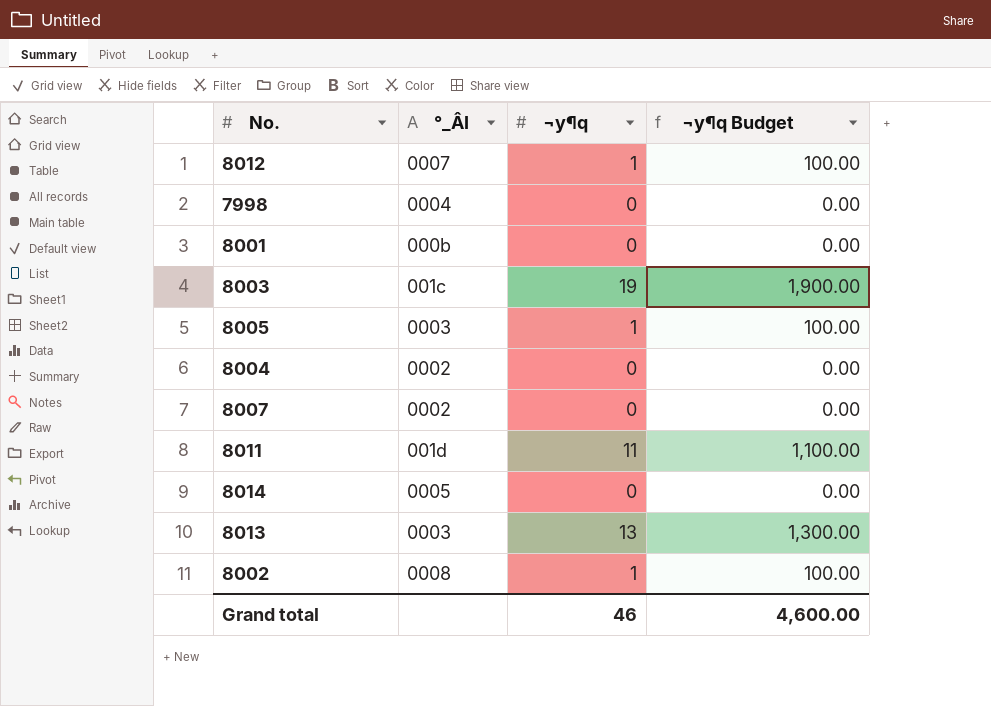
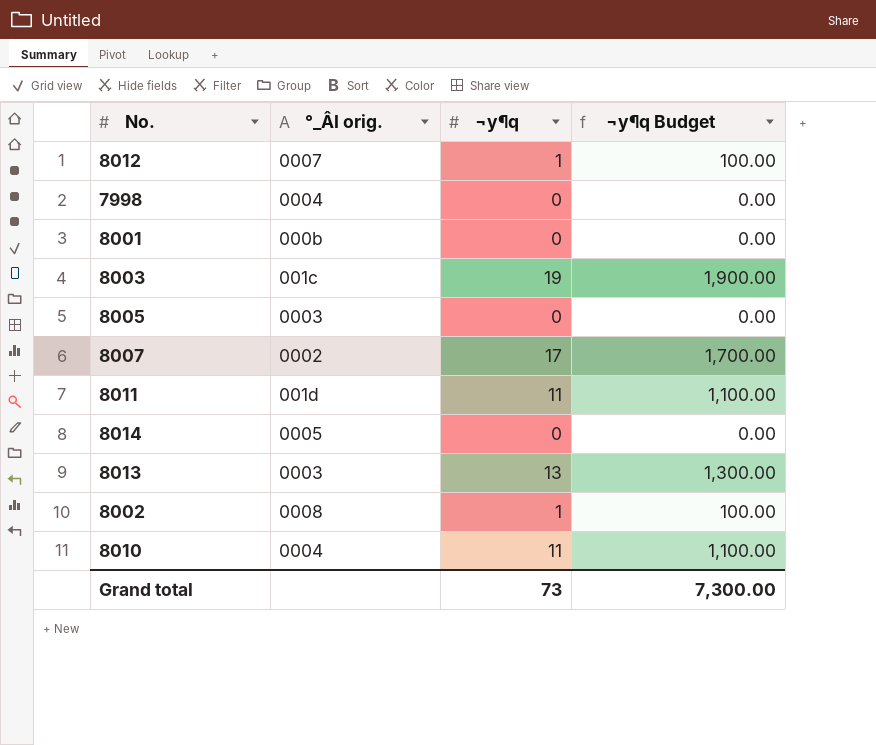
column name: °_ÂI -> °_ÂI orig.
row 8004: 0002 | 0 | 0.00 -> none
8005 | ¬y¶q: 1 -> 0
8005 | ¬y¶q Budget: 100.00 -> 0.00
8007 | ¬y¶q: 0 -> 17
8007 | ¬y¶q Budget: 0.00 -> 1,700.00
row 8010: none -> 0004 | 11 | 1,100.00
Grand total | ¬y¶q: 46 -> 73
Grand total | ¬y¶q Budget: 4,600.00 -> 7,300.00

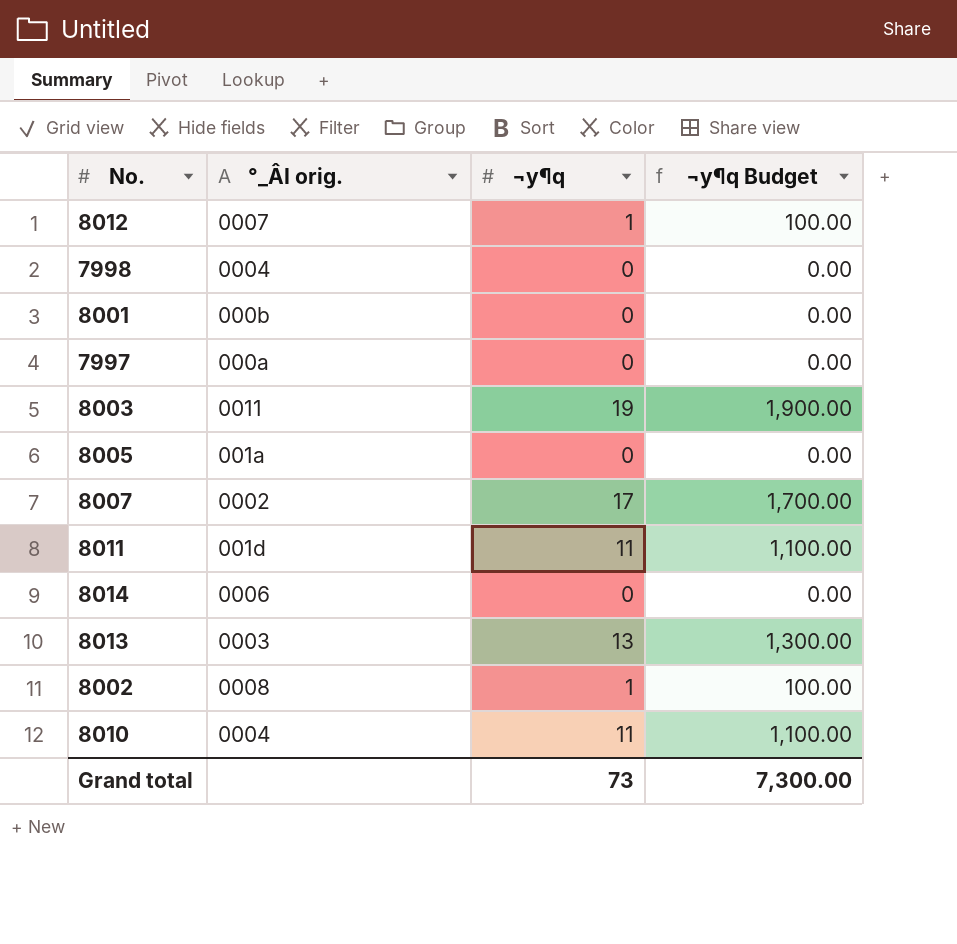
row 7997: none -> 000a | 0 | 0.00
8003 | °_ÂI orig.: 001c -> 0011
8005 | °_ÂI orig.: 0003 -> 001a
8014 | °_ÂI orig.: 0005 -> 0006

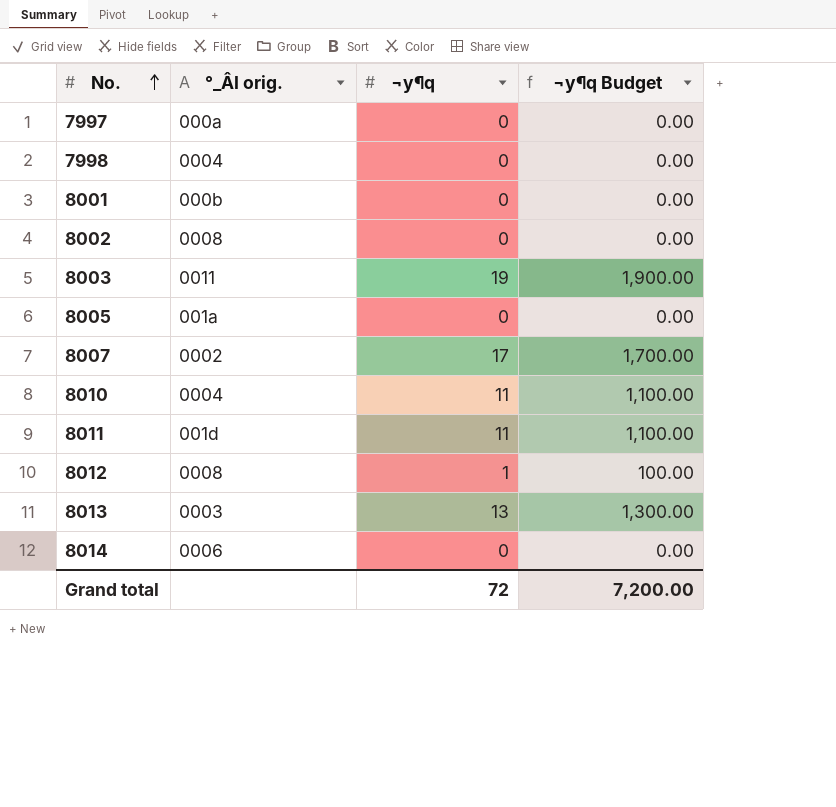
row order: none -> No. ascending
8002 | ¬y¶q: 1 -> 0
8002 | ¬y¶q Budget: 100.00 -> 0.00
8012 | °_ÂI orig.: 0007 -> 0008
Grand total | ¬y¶q: 73 -> 72
Grand total | ¬y¶q Budget: 7,300.00 -> 7,200.00

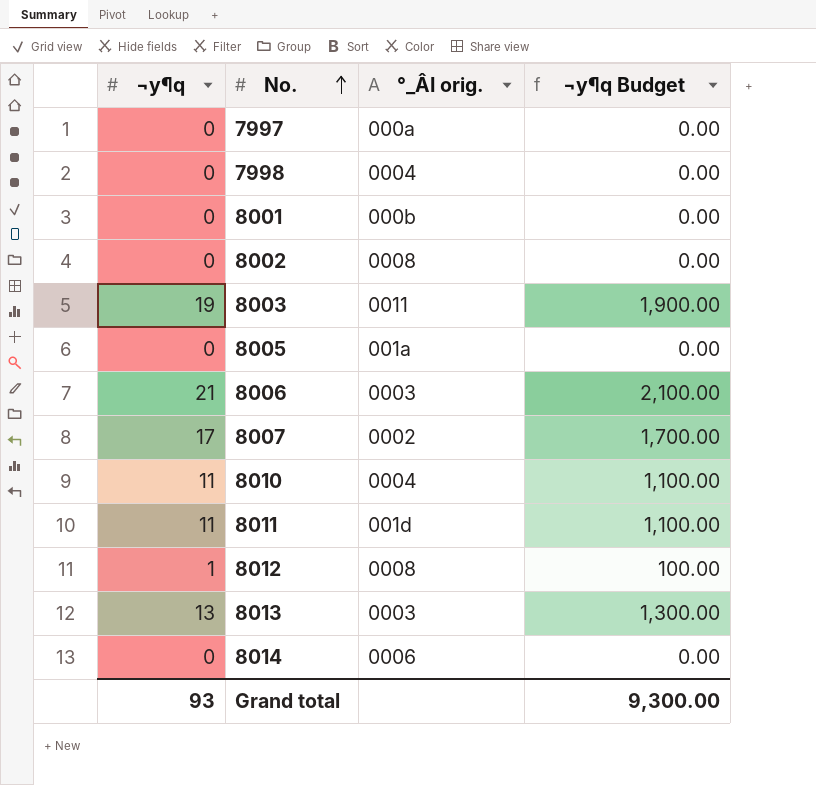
column ¬y¶q | position: 3 -> 1
row 8006: none -> 21 | 0003 | 2,100.00
Grand total | ¬y¶q: 72 -> 93
Grand total | ¬y¶q Budget: 7,200.00 -> 9,300.00

